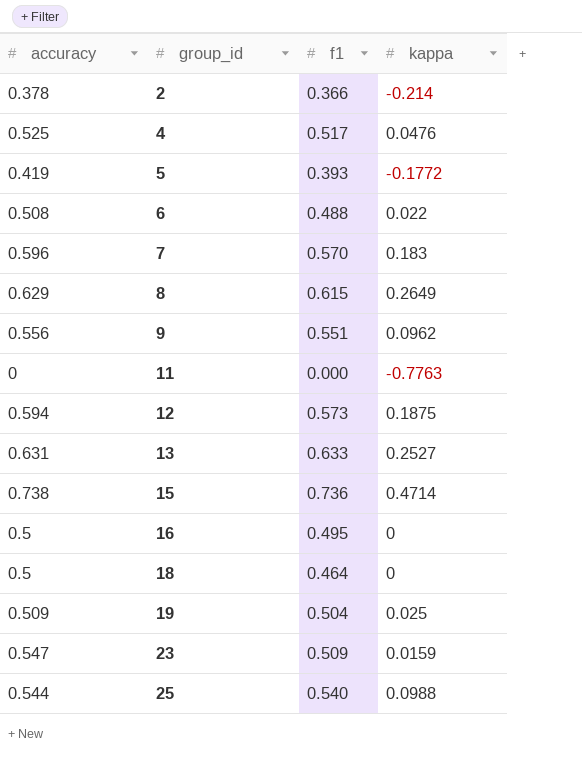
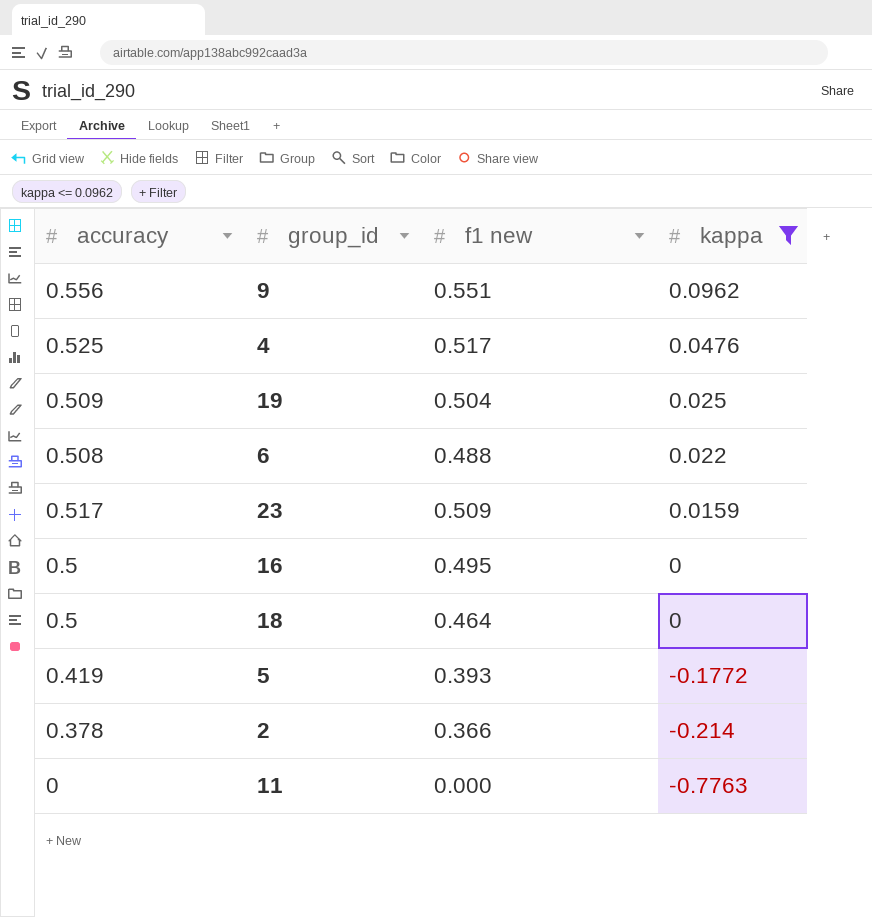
filter: none -> kappa <= 0.0962
row order: group_id ascending -> kappa descending
column name: f1 -> f1 new
23 | accuracy: 0.547 -> 0.517

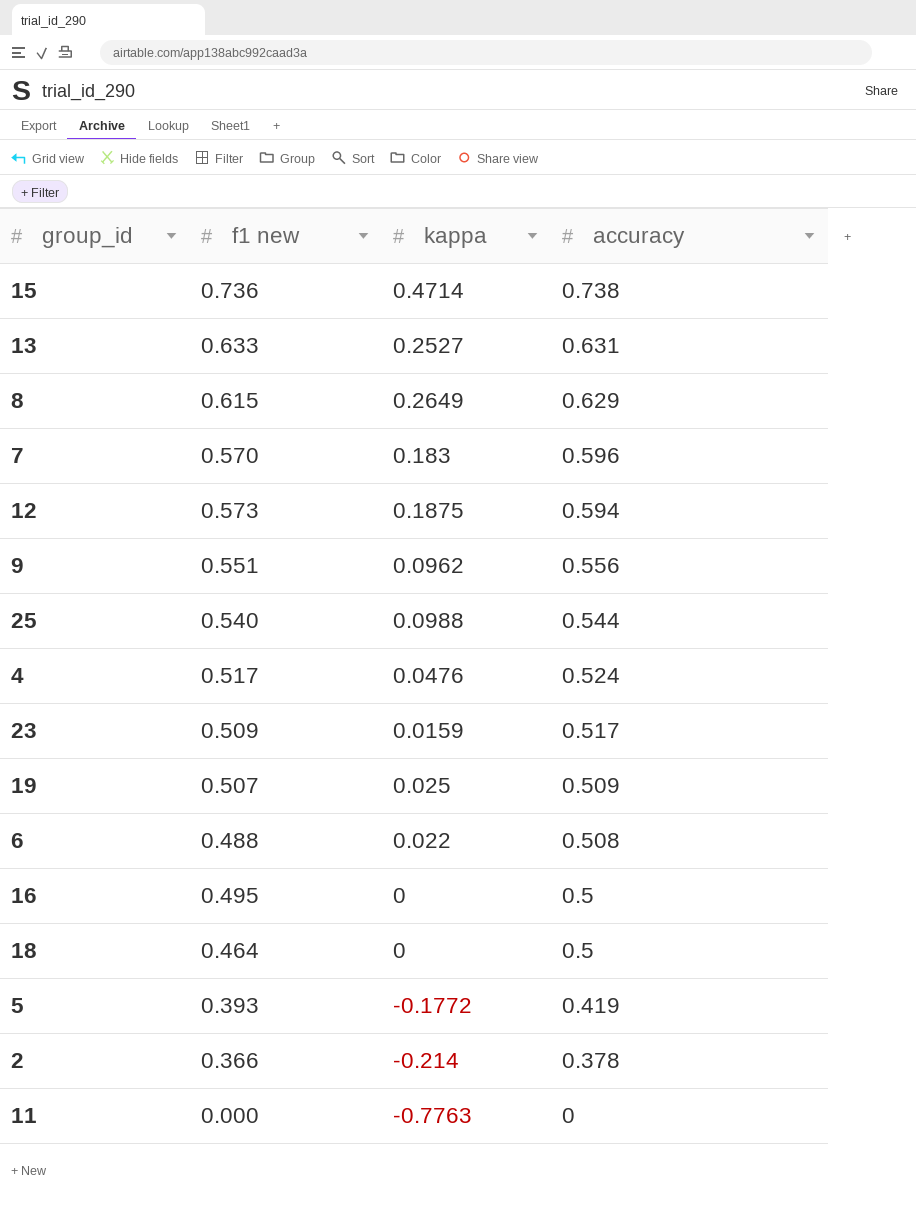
filter: kappa <= 0.0962 -> none
row order: kappa descending -> accuracy descending
column accuracy | position: 1 -> 4
4 | accuracy: 0.525 -> 0.524
19 | f1 new: 0.504 -> 0.507

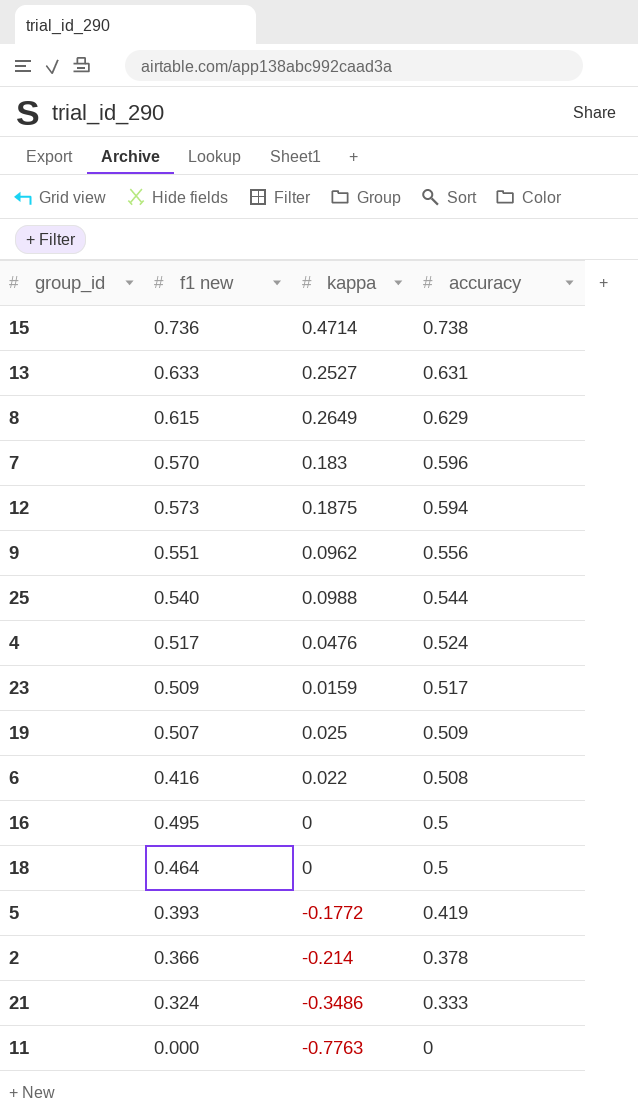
6 | f1 new: 0.488 -> 0.416
row 21: none -> 0.324 | -0.3486 | 0.333

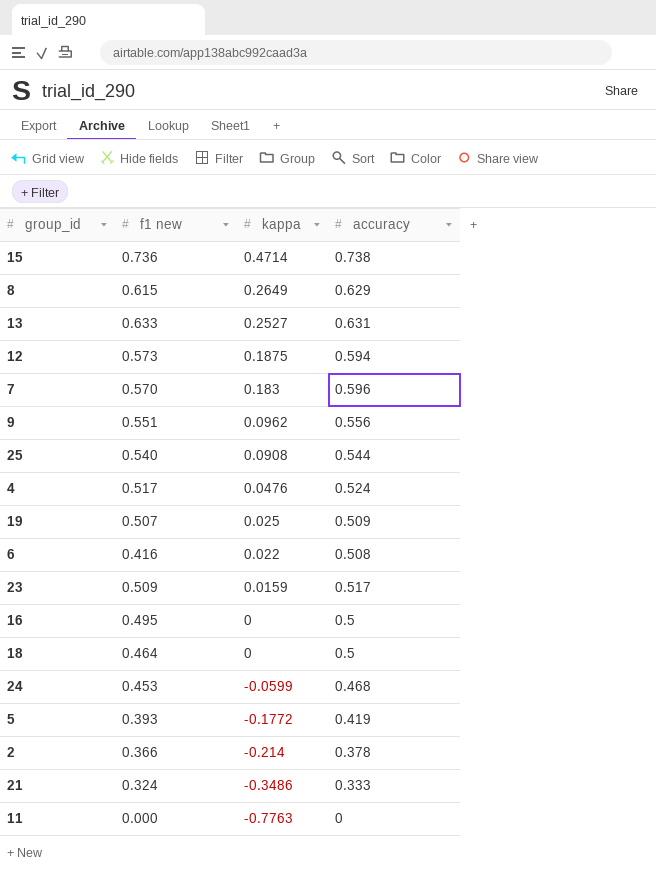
row order: accuracy descending -> kappa descending
25 | kappa: 0.0988 -> 0.0908
row 24: none -> 0.453 | -0.0599 | 0.468

